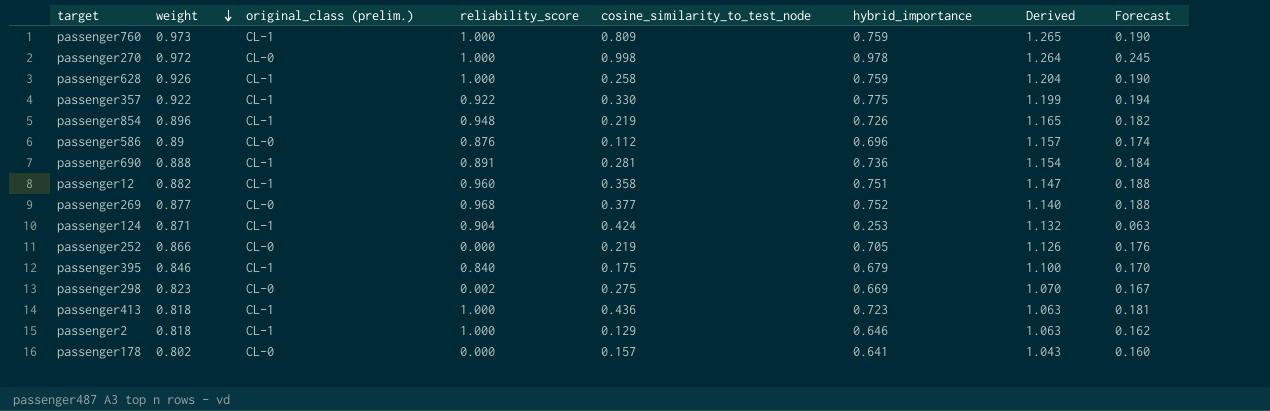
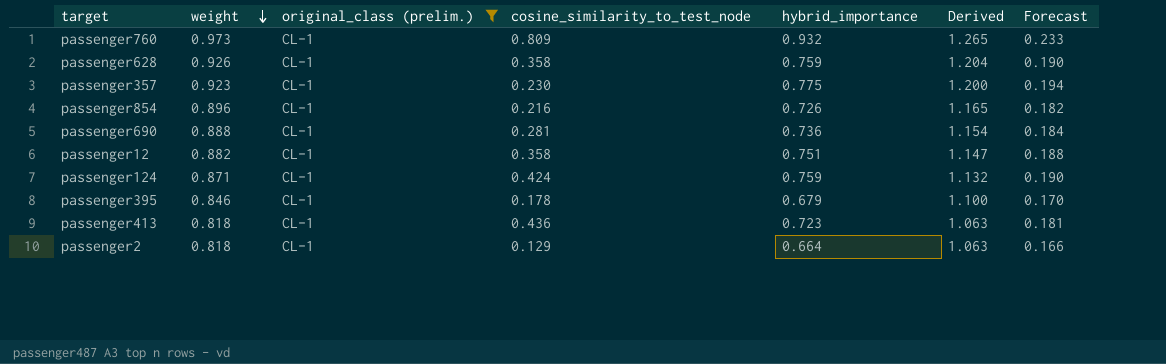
filter: none -> original_class (prelim.) = CL-1
column reliability_score | position: 4 -> none
passenger760 | hybrid_importance: 0.759 -> 0.932
passenger760 | Forecast: 0.190 -> 0.233
passenger628 | cosine_similarity_to_test_node: 0.258 -> 0.358
passenger357 | weight: 0.922 -> 0.923
passenger357 | cosine_similarity_to_test_node: 0.330 -> 0.230
passenger357 | Derived: 1.199 -> 1.200
passenger854 | cosine_similarity_to_test_node: 0.219 -> 0.216
passenger124 | hybrid_importance: 0.253 -> 0.759
passenger124 | Forecast: 0.063 -> 0.190
passenger395 | cosine_similarity_to_test_node: 0.175 -> 0.178
passenger2 | hybrid_importance: 0.646 -> 0.664
passenger2 | Forecast: 0.162 -> 0.166

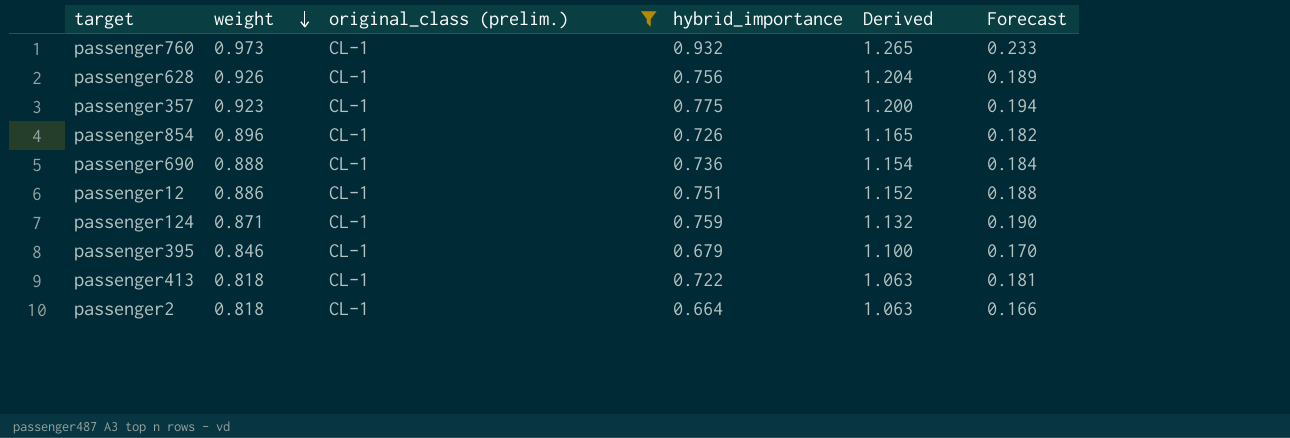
column cosine_similarity_to_test_node | position: 4 -> none
passenger628 | hybrid_importance: 0.759 -> 0.756
passenger628 | Forecast: 0.190 -> 0.189
passenger12 | weight: 0.882 -> 0.886
passenger12 | Derived: 1.147 -> 1.152
passenger413 | hybrid_importance: 0.723 -> 0.722

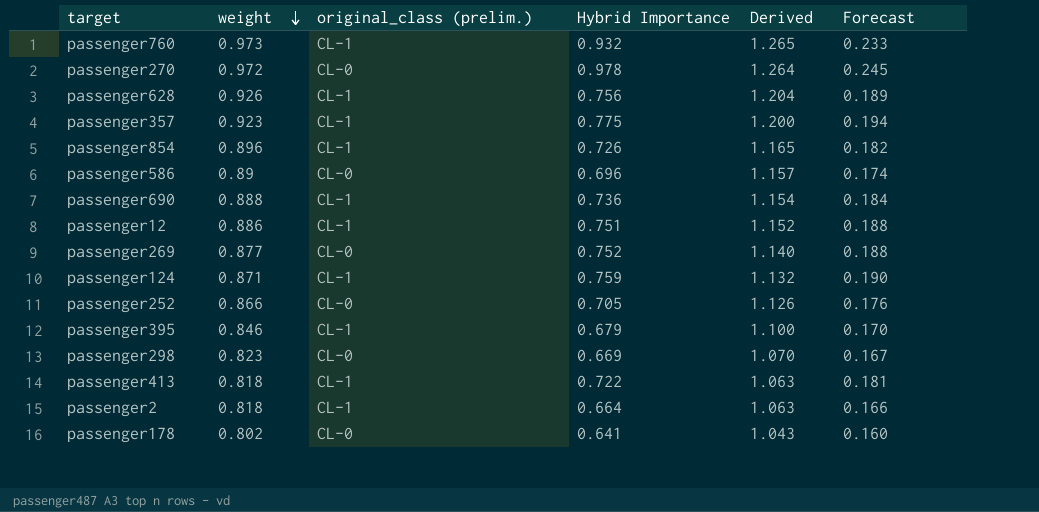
filter: original_class (prelim.) = CL-1 -> none
column name: hybrid_importance -> Hybrid Importance

